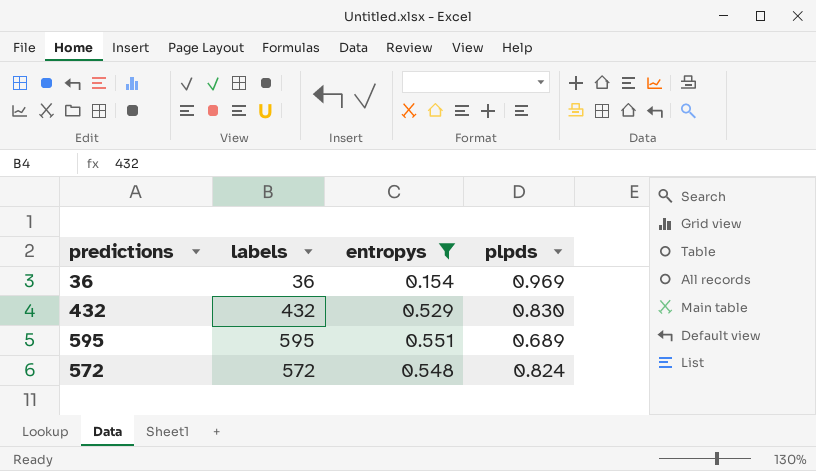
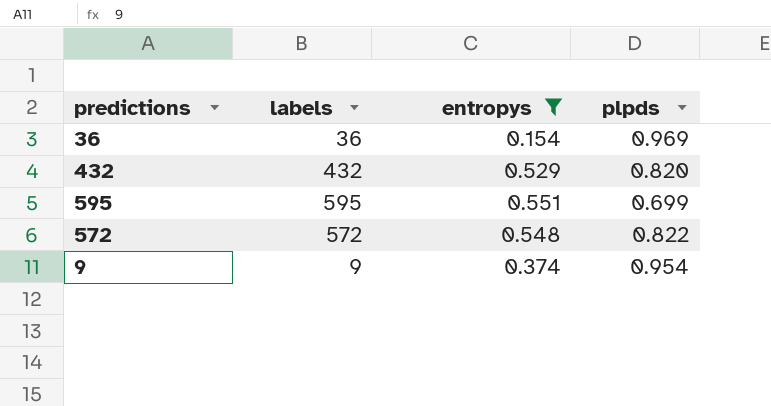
432 | plpds: 0.830 -> 0.820
595 | plpds: 0.689 -> 0.699
572 | plpds: 0.824 -> 0.822
row 9: none -> 9 | 0.374 | 0.954

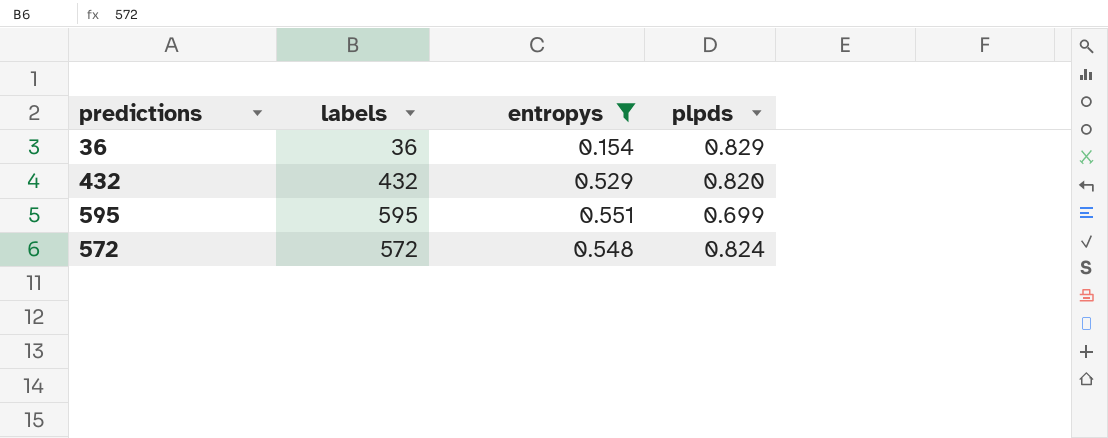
row 9: 9 | 0.374 | 0.954 -> none
36 | plpds: 0.969 -> 0.829
572 | plpds: 0.822 -> 0.824

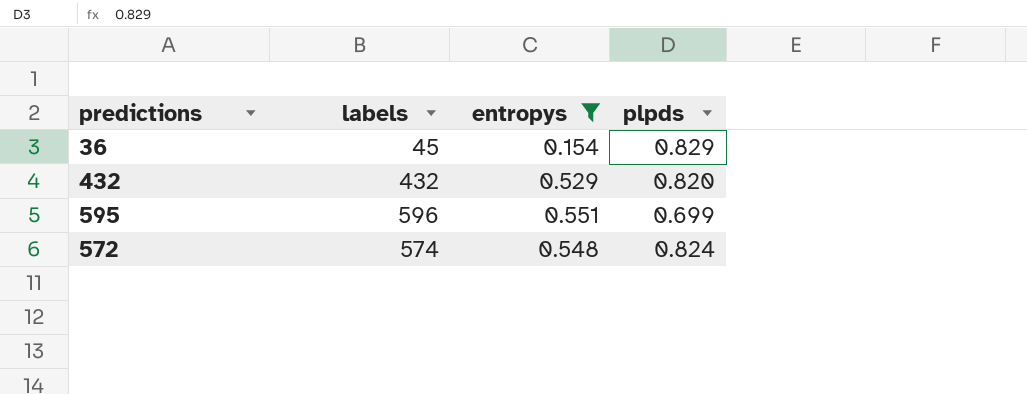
36 | labels: 36 -> 45
595 | labels: 595 -> 596
572 | labels: 572 -> 574

